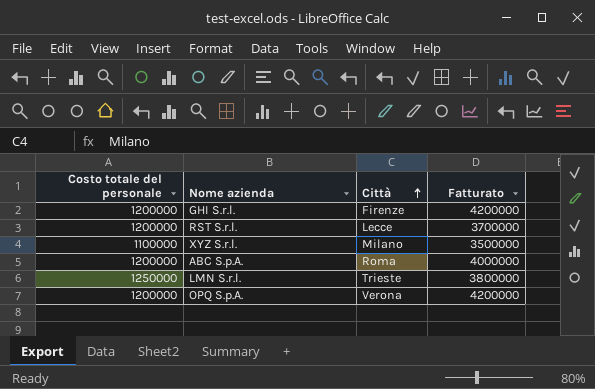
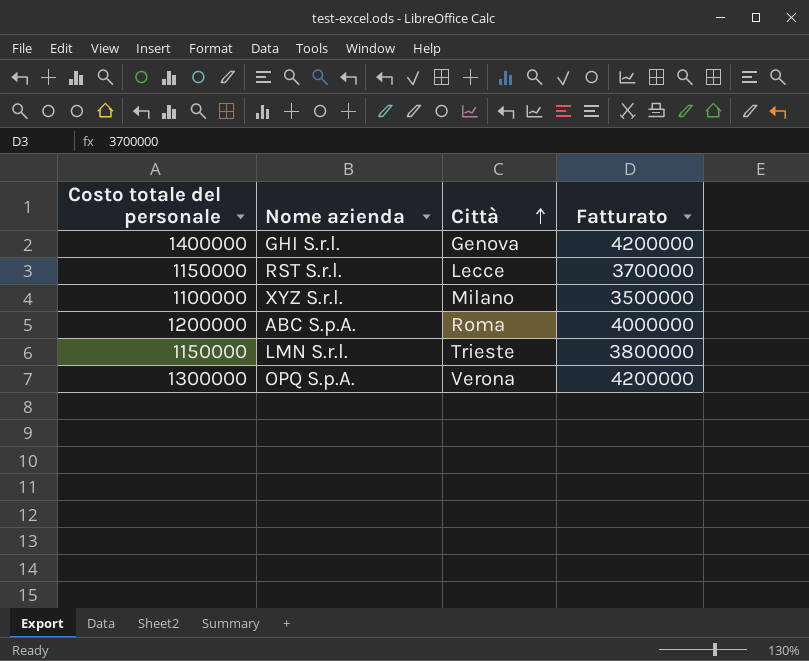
GHI S.r.l. | Costo totale del personale: 1200000 -> 1400000
GHI S.r.l. | Città: Firenze -> Genova
RST S.r.l. | Costo totale del personale: 1200000 -> 1150000
LMN S.r.l. | Costo totale del personale: 1250000 -> 1150000
OPQ S.p.A. | Costo totale del personale: 1200000 -> 1300000

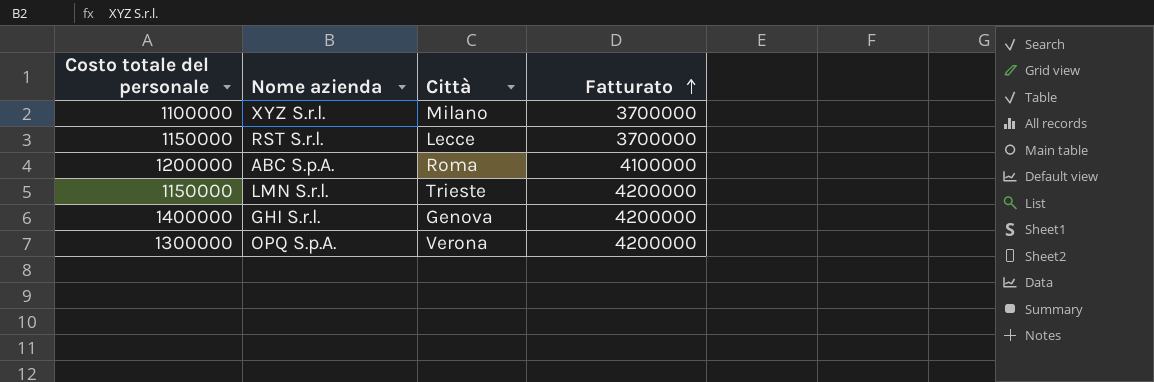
row order: Città ascending -> Fatturato ascending
XYZ S.r.l. | Fatturato: 3500000 -> 3700000
ABC S.p.A. | Fatturato: 4000000 -> 4100000
LMN S.r.l. | Fatturato: 3800000 -> 4200000

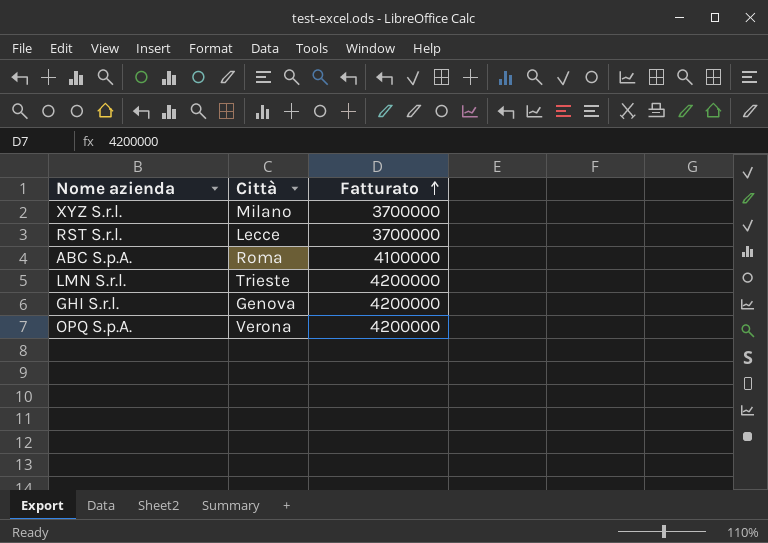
column Costo totale del personale | position: 1 -> none

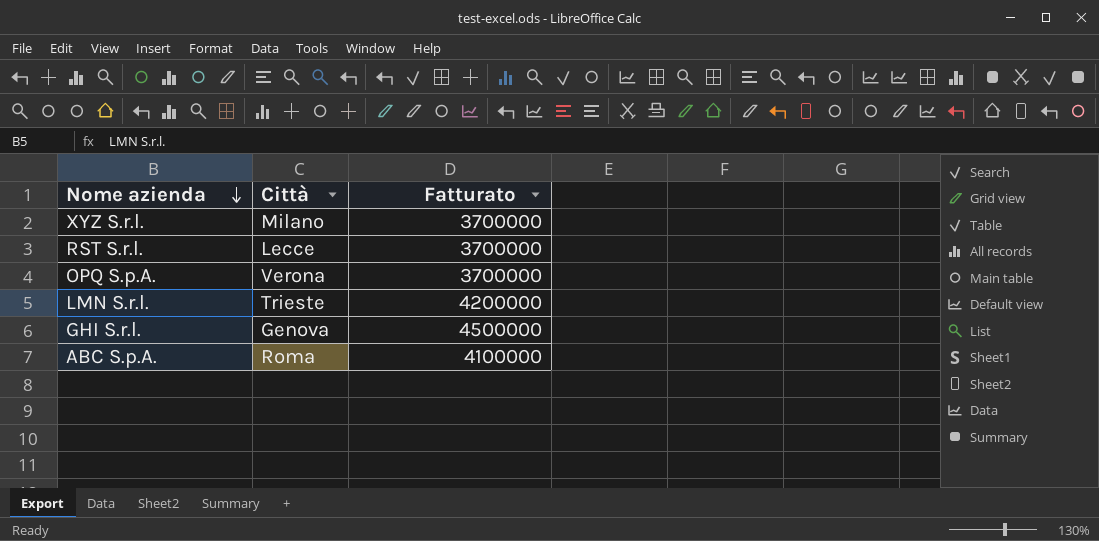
row order: Fatturato ascending -> Nome azienda descending
OPQ S.p.A. | Fatturato: 4200000 -> 3700000
GHI S.r.l. | Fatturato: 4200000 -> 4500000

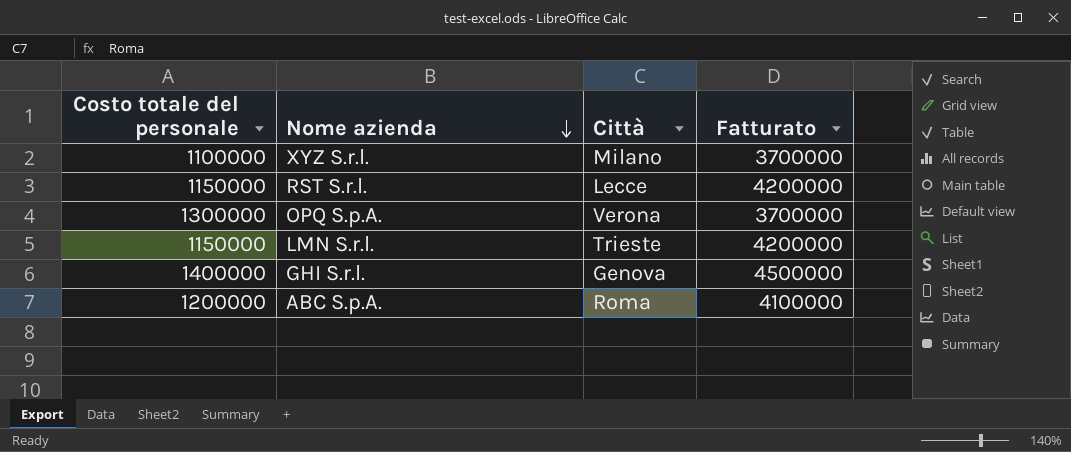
column Costo totale del personale | position: none -> 1
RST S.r.l. | Fatturato: 3700000 -> 4200000

